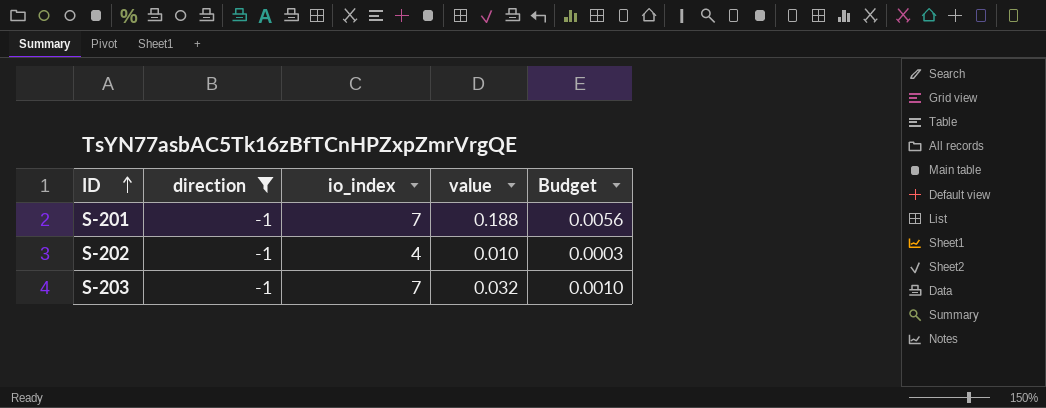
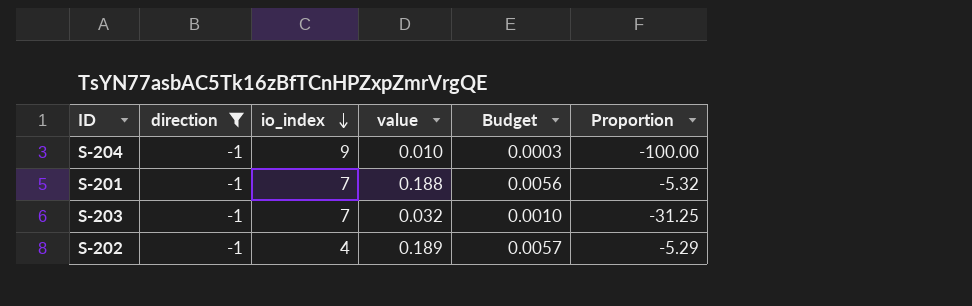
row order: ID ascending -> io_index descending
column Proportion | formula: none -> [direction] / [value]
row S-204: none -> -1 | 9 | 0.010 | 0.0003 | -100.00
S-202 | value: 0.010 -> 0.189
S-202 | Budget: 0.0003 -> 0.0057

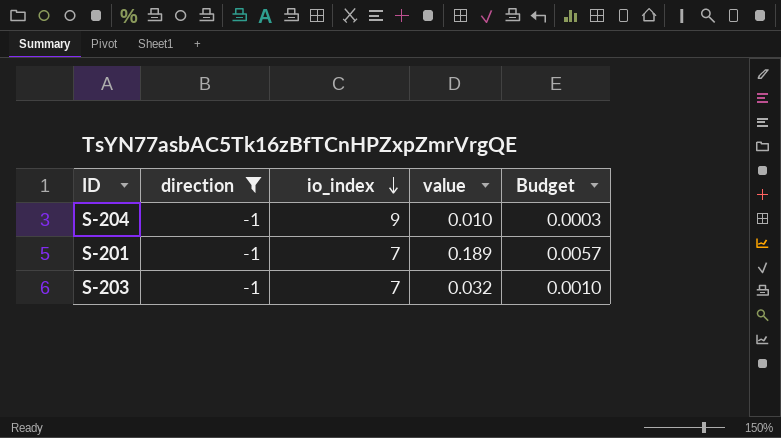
column Proportion | formula: [direction] / [value] -> none
row S-202: -1 | 4 | 0.189 | 0.0057 | -5.29 -> none
S-201 | value: 0.188 -> 0.189
S-201 | Budget: 0.0056 -> 0.0057

